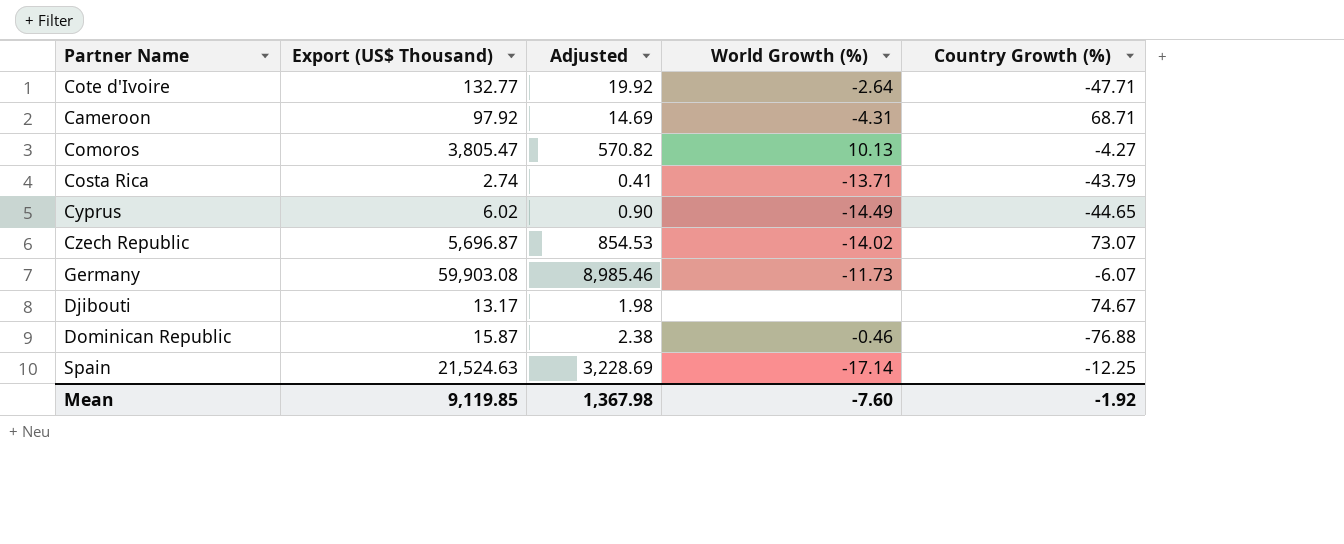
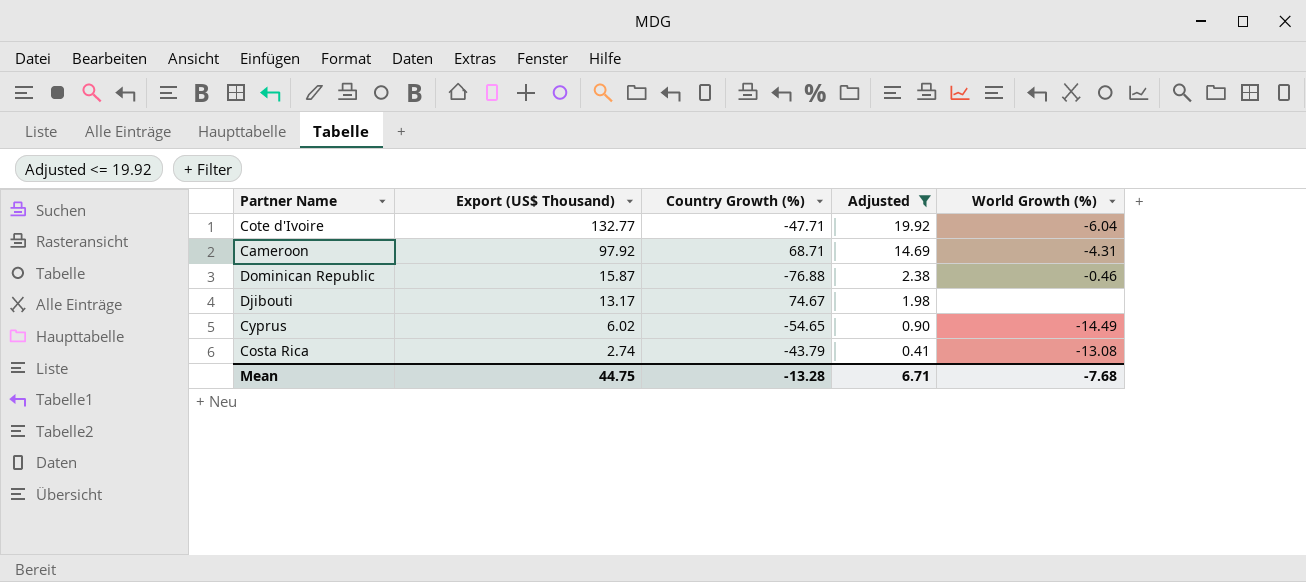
filter: none -> Adjusted <= 19.92
row order: none -> Export (US$ Thousand) descending
column Country Growth (%) | position: 5 -> 3
Cote d'Ivoire | World Growth (%): -2.64 -> -6.04
Cyprus | Country Growth (%): -44.65 -> -54.65
Costa Rica | World Growth (%): -13.71 -> -13.08
Mean | Export (US$ Thousand): 9,119.85 -> 44.75
Mean | Country Growth (%): -1.92 -> -13.28
Mean | Adjusted: 1,367.98 -> 6.71
Mean | World Growth (%): -7.60 -> -7.68

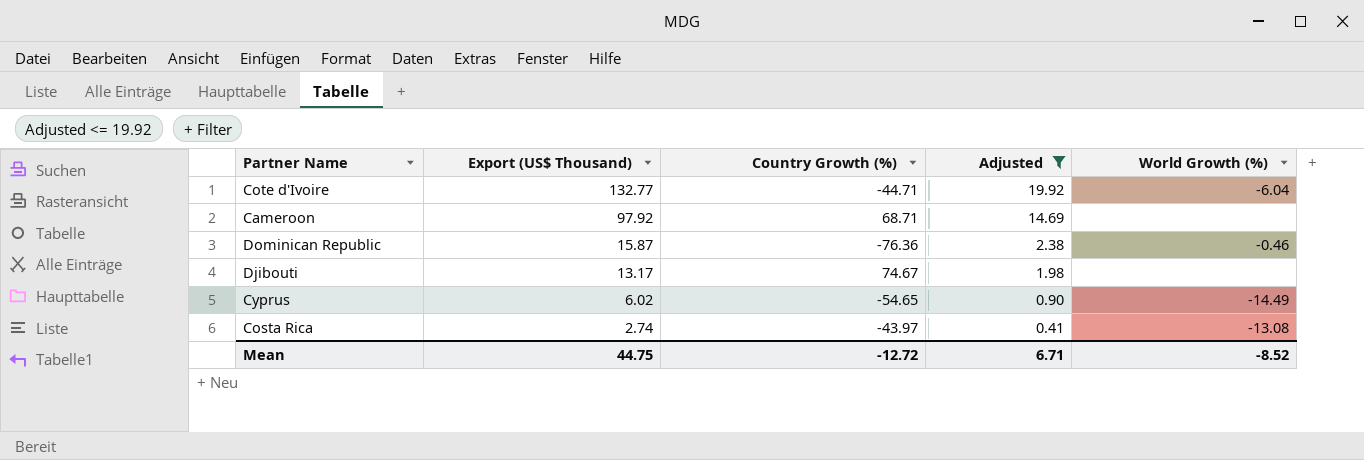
Cote d'Ivoire | Country Growth (%): -47.71 -> -44.71
Cameroon | World Growth (%): -4.31 -> none
Dominican Republic | Country Growth (%): -76.88 -> -76.36
Costa Rica | Country Growth (%): -43.79 -> -43.97
Mean | Country Growth (%): -13.28 -> -12.72
Mean | World Growth (%): -7.68 -> -8.52

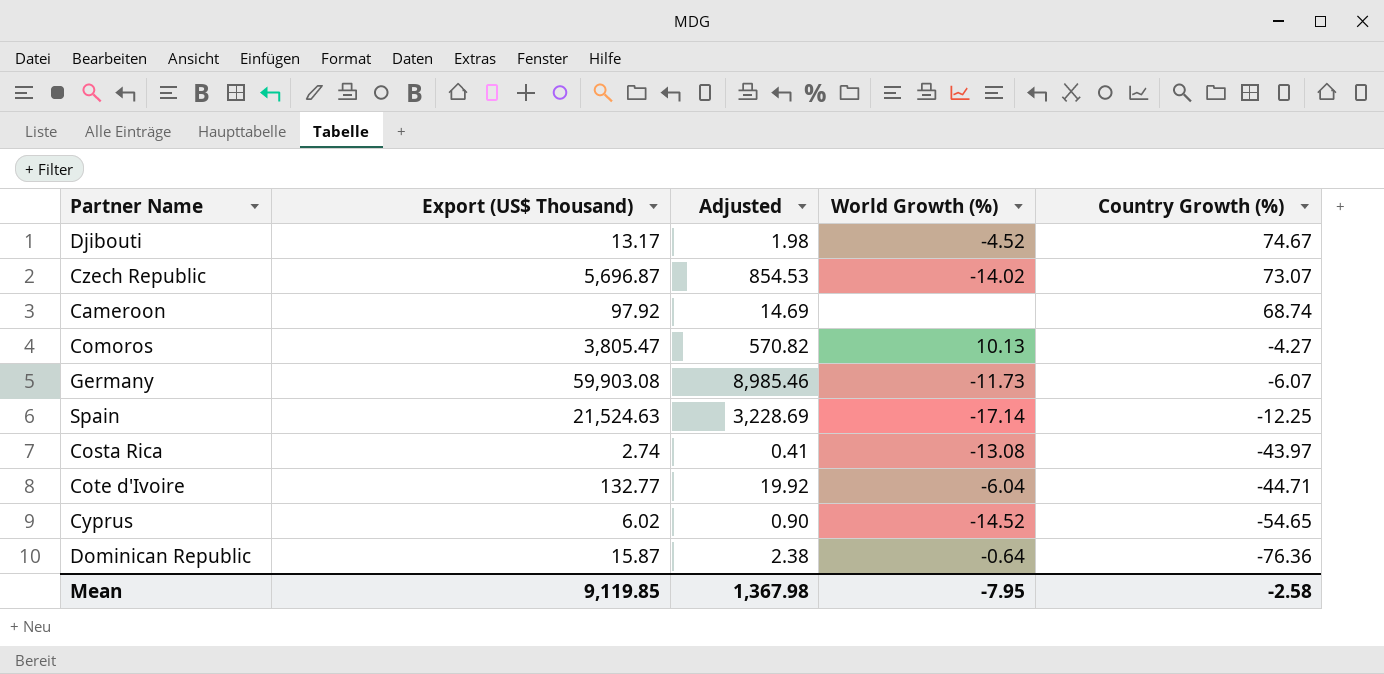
filter: Adjusted <= 19.92 -> none
row order: Export (US$ Thousand) descending -> Country Growth (%) descending
column Country Growth (%) | position: 3 -> 5
Djibouti | World Growth (%): none -> -4.52
Cameroon | Country Growth (%): 68.71 -> 68.74
Cyprus | World Growth (%): -14.49 -> -14.52
Dominican Republic | World Growth (%): -0.46 -> -0.64
Mean | Export (US$ Thousand): 44.75 -> 9,119.85
Mean | Adjusted: 6.71 -> 1,367.98
Mean | World Growth (%): -8.52 -> -7.95
Mean | Country Growth (%): -12.72 -> -2.58

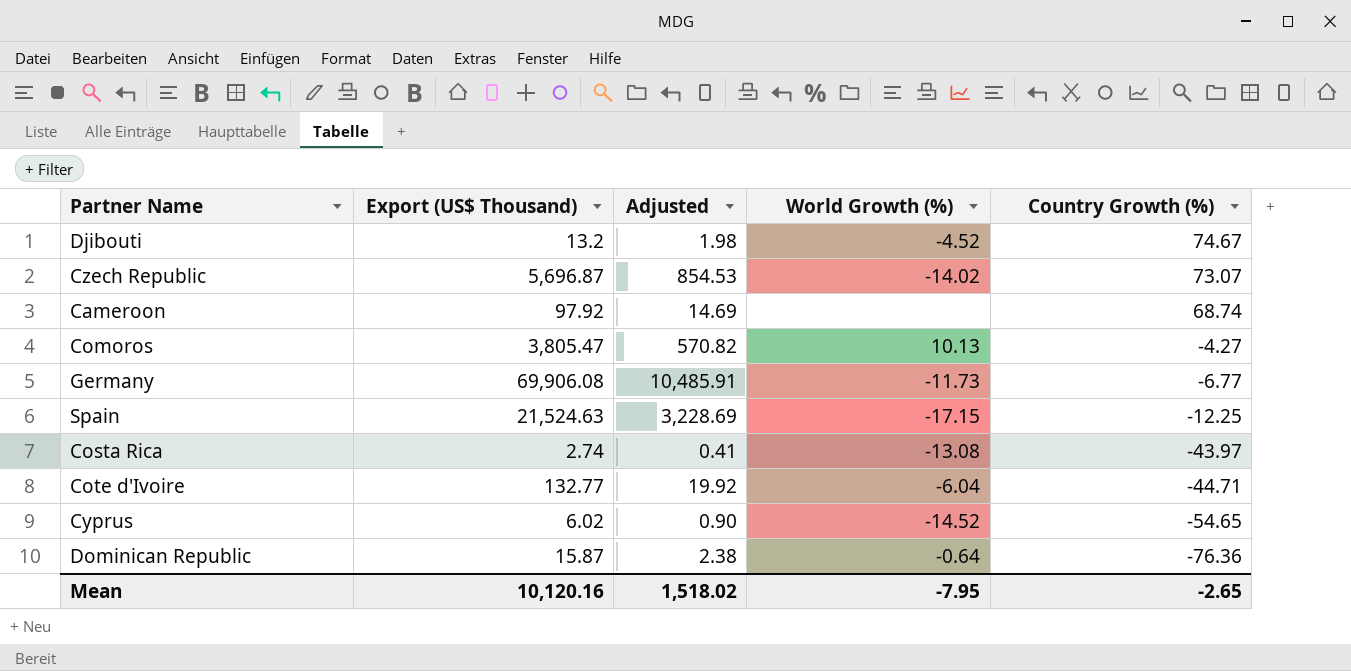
Djibouti | Export (US$ Thousand): 13.17 -> 13.2
Germany | Export (US$ Thousand): 59,903.08 -> 69,906.08
Germany | Adjusted: 8,985.46 -> 10,485.91
Germany | Country Growth (%): -6.07 -> -6.77
Spain | World Growth (%): -17.14 -> -17.15
Mean | Export (US$ Thousand): 9,119.85 -> 10,120.16
Mean | Adjusted: 1,367.98 -> 1,518.02
Mean | Country Growth (%): -2.58 -> -2.65

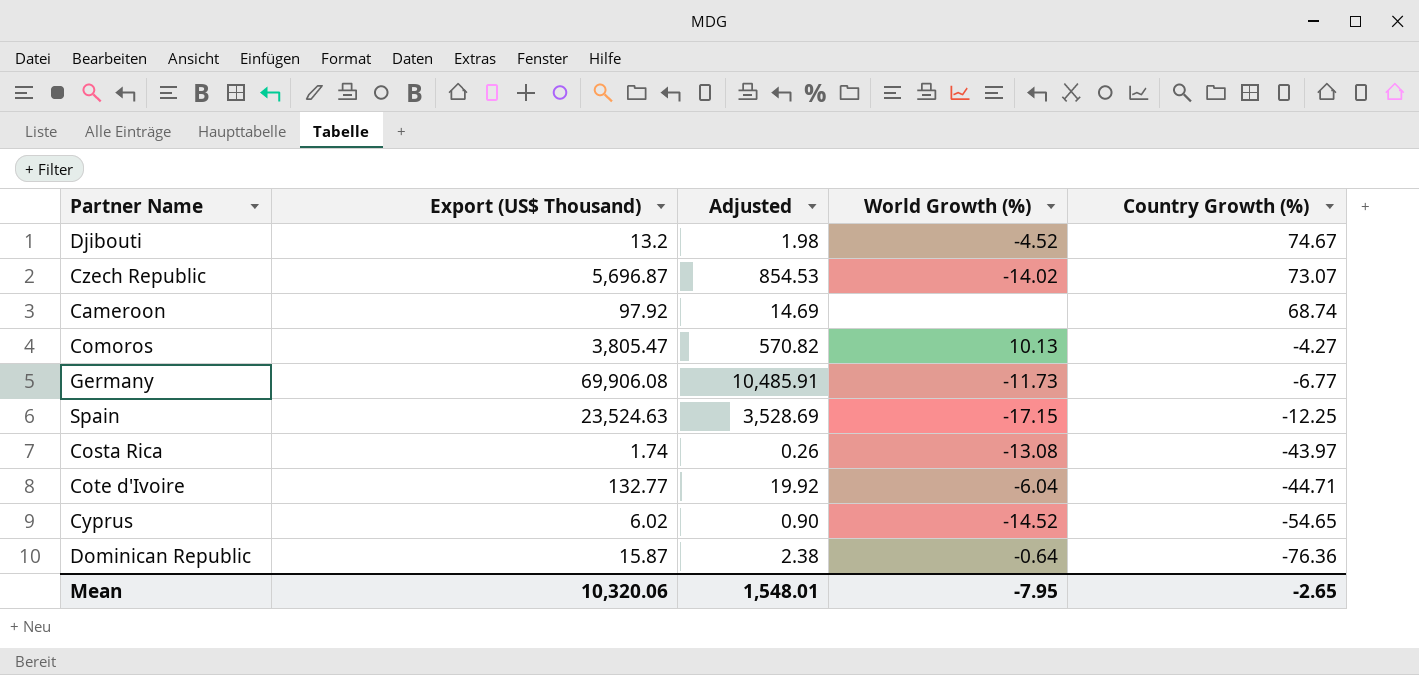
Spain | Export (US$ Thousand): 21,524.63 -> 23,524.63
Spain | Adjusted: 3,228.69 -> 3,528.69
Costa Rica | Export (US$ Thousand): 2.74 -> 1.74
Costa Rica | Adjusted: 0.41 -> 0.26
Mean | Export (US$ Thousand): 10,120.16 -> 10,320.06
Mean | Adjusted: 1,518.02 -> 1,548.01

